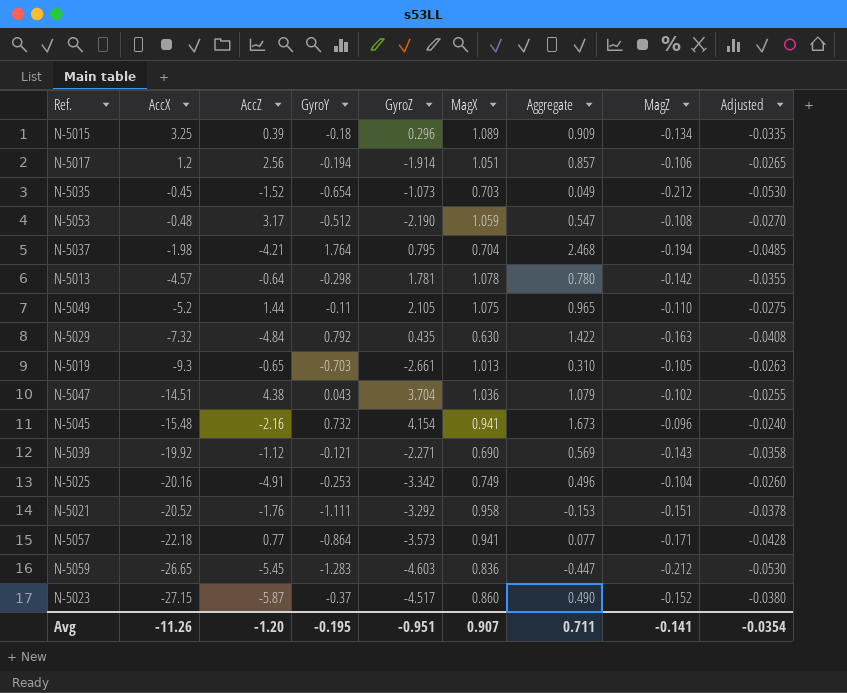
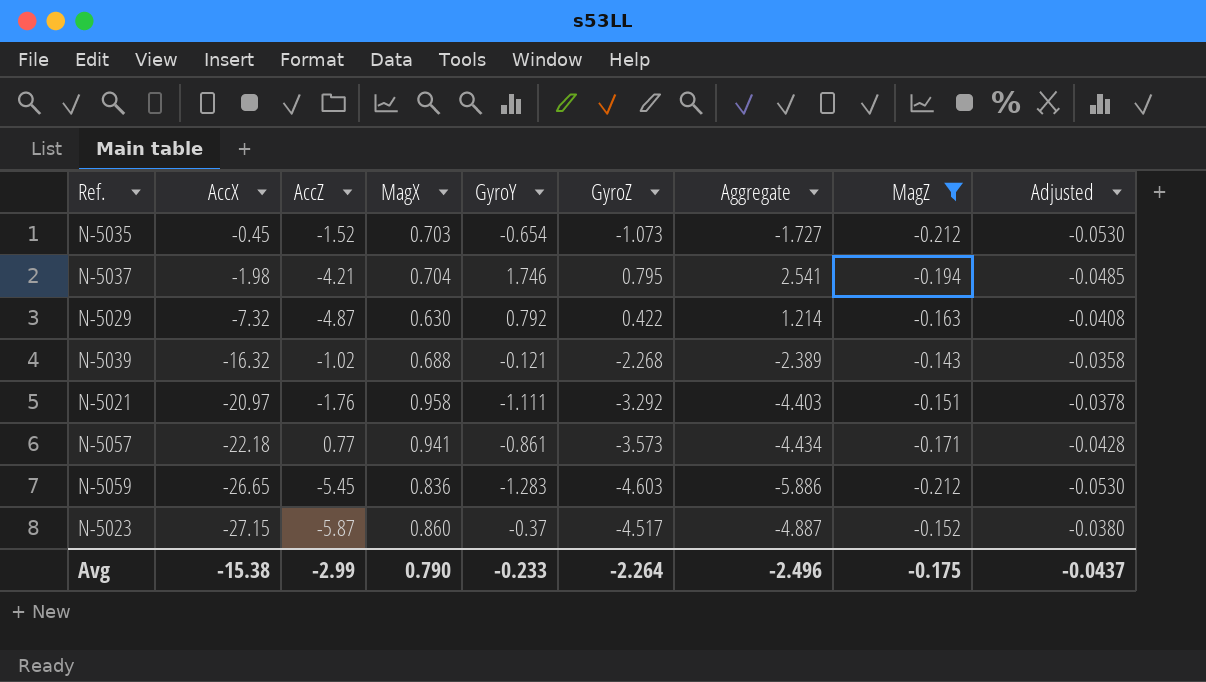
filter: none -> MagZ <= -0.143
column MagX | position: 6 -> 4
column Aggregate | formula: [GyroY] + [MagX] -> [GyroY] + [GyroZ]
N-5037 | GyroY: 1.764 -> 1.746
N-5029 | AccZ: -4.84 -> -4.87
N-5029 | GyroZ: 0.435 -> 0.422
N-5039 | AccX: -19.92 -> -16.32
N-5039 | AccZ: -1.12 -> -1.02
N-5039 | MagX: 0.690 -> 0.688
N-5039 | GyroZ: -2.271 -> -2.268
N-5021 | AccX: -20.52 -> -20.97
N-5057 | GyroY: -0.864 -> -0.861
Avg | AccX: -11.26 -> -15.38
Avg | AccZ: -1.20 -> -2.99
Avg | MagX: 0.907 -> 0.790
Avg | GyroY: -0.195 -> -0.233
Avg | GyroZ: -0.951 -> -2.264
Avg | Aggregate: 0.711 -> -2.496
Avg | MagZ: -0.141 -> -0.175
Avg | Adjusted: -0.0354 -> -0.0437

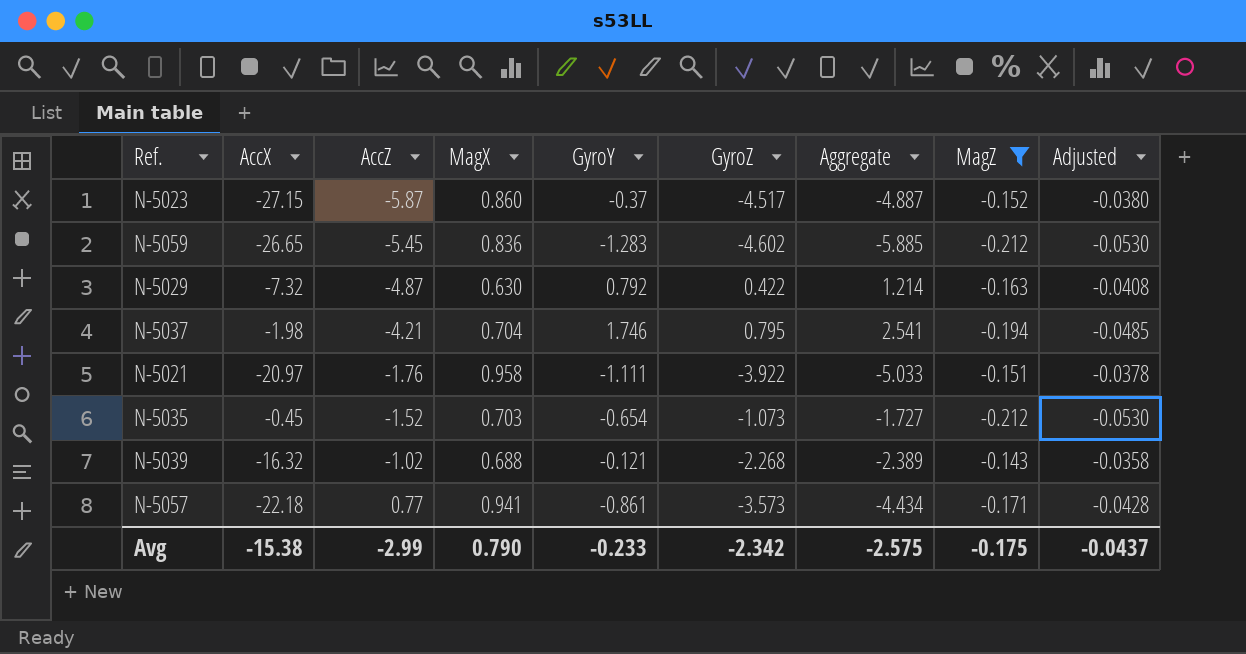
row order: AccX descending -> AccZ ascending
N-5059 | GyroZ: -4.603 -> -4.602
N-5059 | Aggregate: -5.886 -> -5.885
N-5021 | GyroZ: -3.292 -> -3.922
N-5021 | Aggregate: -4.403 -> -5.033
Avg | GyroZ: -2.264 -> -2.342
Avg | Aggregate: -2.496 -> -2.575

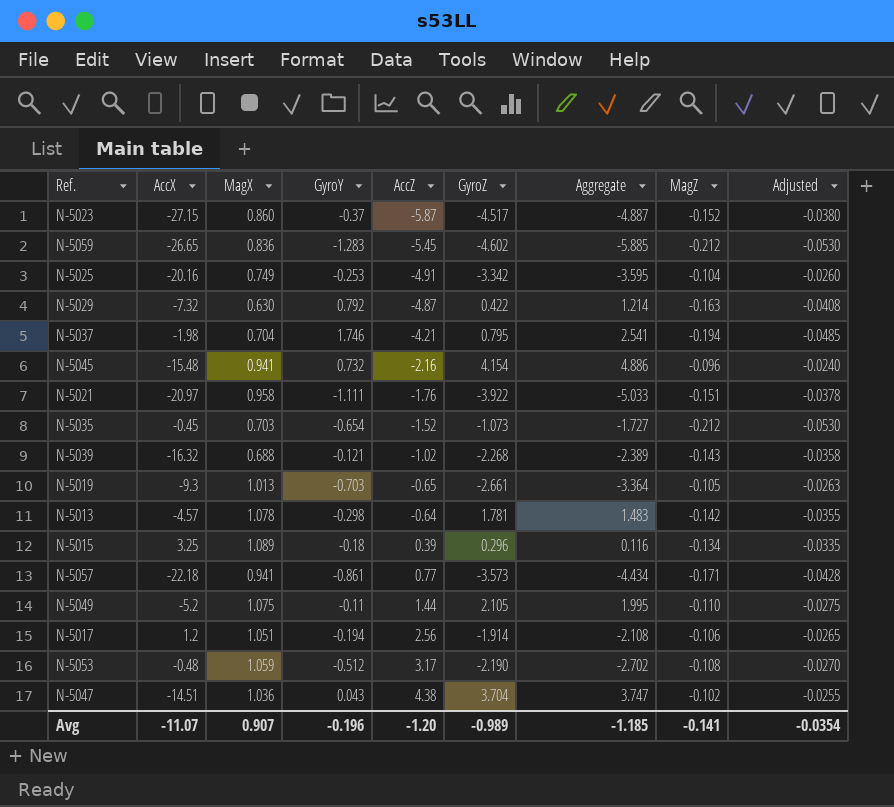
filter: MagZ <= -0.143 -> none
column AccZ | position: 3 -> 5
Avg | AccX: -15.38 -> -11.07
Avg | MagX: 0.790 -> 0.907
Avg | GyroY: -0.233 -> -0.196
Avg | AccZ: -2.99 -> -1.20
Avg | GyroZ: -2.342 -> -0.989
Avg | Aggregate: -2.575 -> -1.185
Avg | MagZ: -0.175 -> -0.141
Avg | Adjusted: -0.0437 -> -0.0354

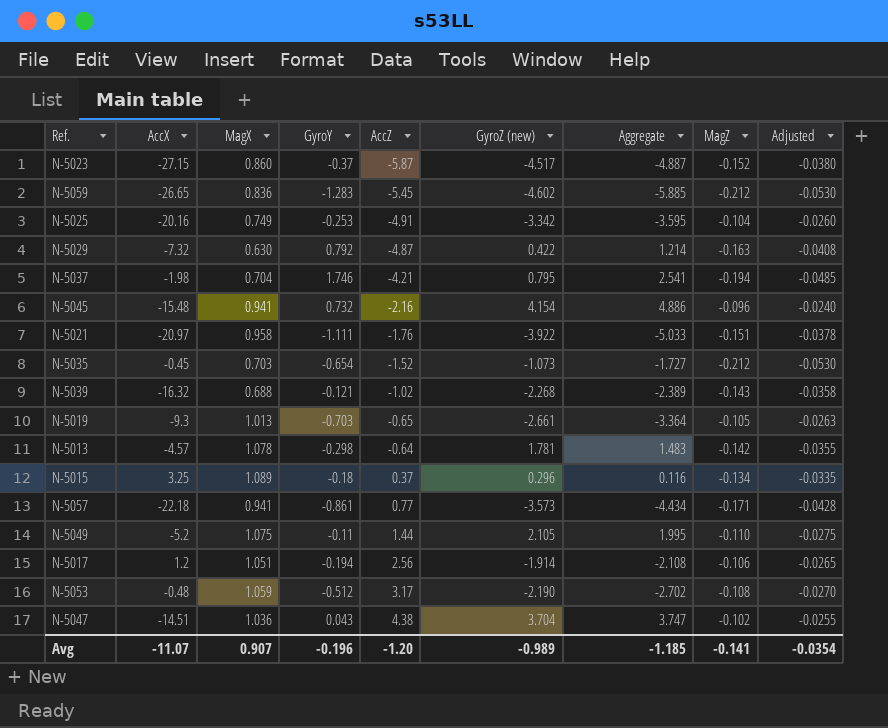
column name: GyroZ -> GyroZ (new)
N-5015 | AccZ: 0.39 -> 0.37

